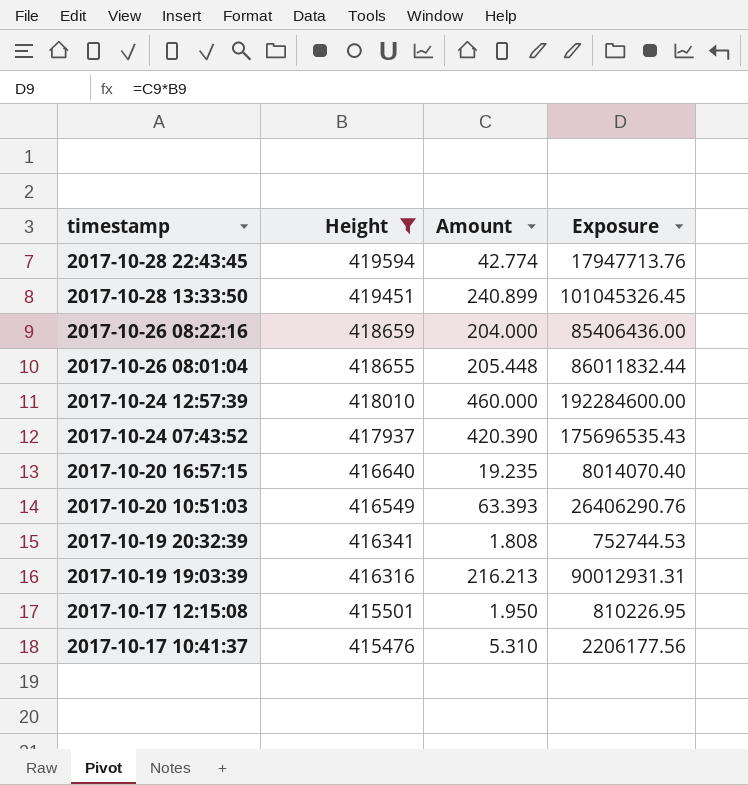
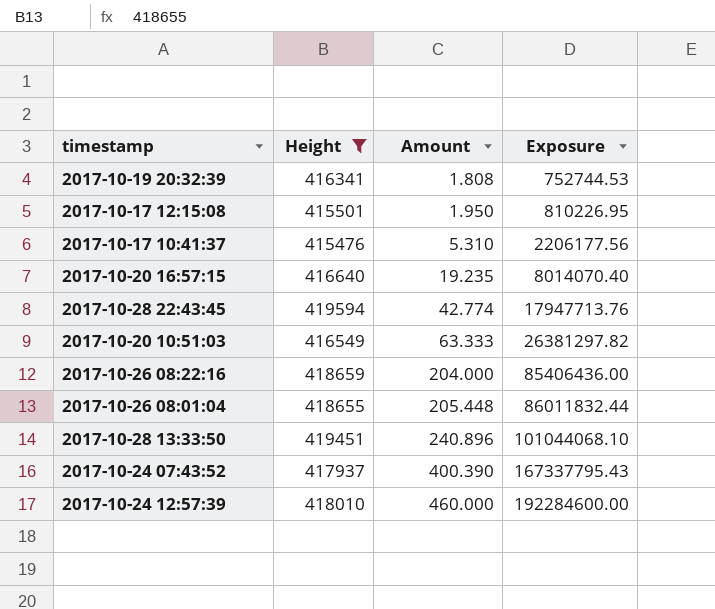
row order: timestamp descending -> Amount ascending
row 2017-10-19 19:03:39: 416316 | 216.213 | 90012931.31 -> none
2017-10-20 10:51:03 | Amount: 63.393 -> 63.333
2017-10-20 10:51:03 | Exposure: 26406290.76 -> 26381297.82
2017-10-28 13:33:50 | Amount: 240.899 -> 240.896
2017-10-28 13:33:50 | Exposure: 101045326.45 -> 101044068.10
2017-10-24 07:43:52 | Amount: 420.390 -> 400.390
2017-10-24 07:43:52 | Exposure: 175696535.43 -> 167337795.43

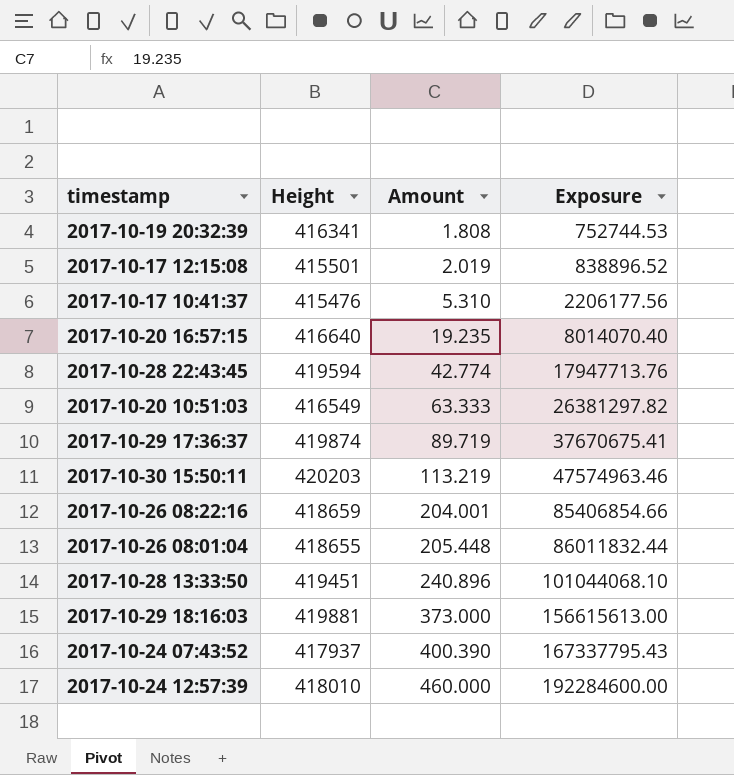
filter: Height <= 419594 -> none
2017-10-17 12:15:08 | Amount: 1.950 -> 2.019
2017-10-17 12:15:08 | Exposure: 810226.95 -> 838896.52
2017-10-26 08:22:16 | Amount: 204.000 -> 204.001
2017-10-26 08:22:16 | Exposure: 85406436.00 -> 85406854.66

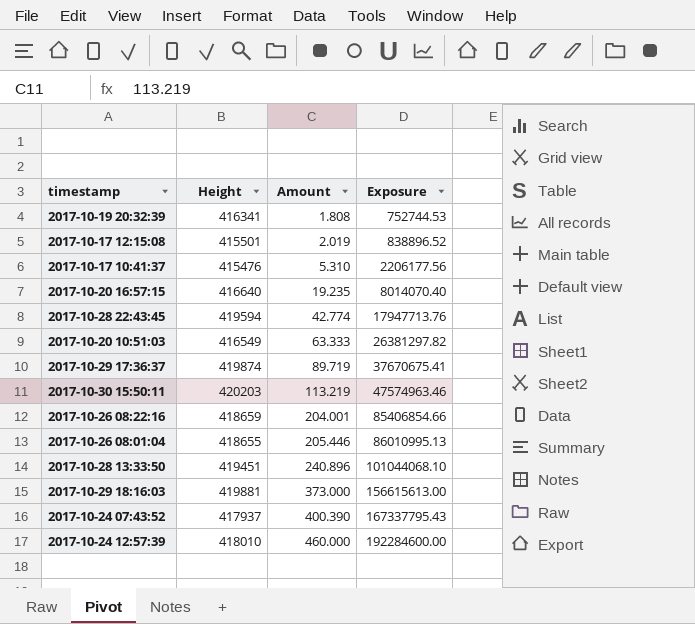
2017-10-26 08:01:04 | Amount: 205.448 -> 205.446
2017-10-26 08:01:04 | Exposure: 86011832.44 -> 86010995.13

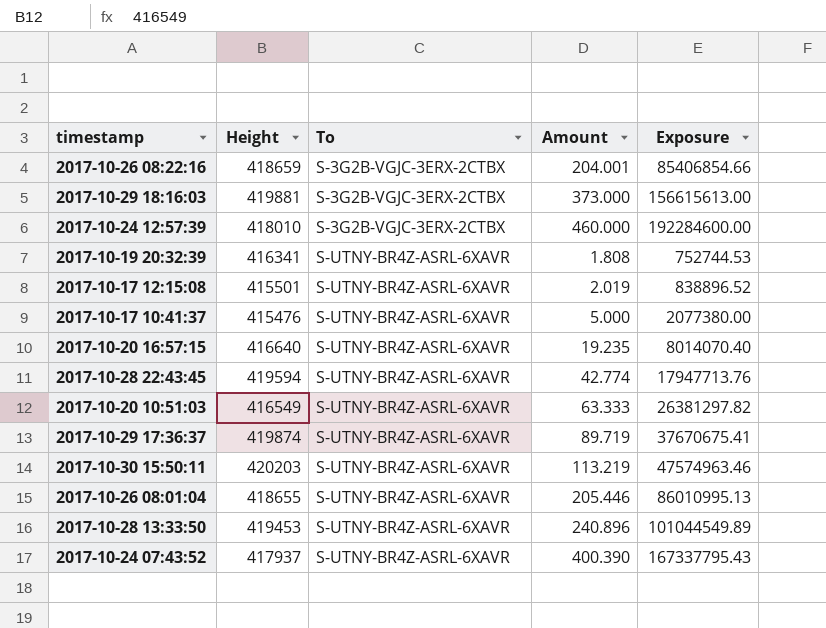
row order: Amount ascending -> To ascending
column To | position: none -> 3
2017-10-17 10:41:37 | Amount: 5.310 -> 5.000
2017-10-17 10:41:37 | Exposure: 2206177.56 -> 2077380.00
2017-10-28 13:33:50 | Height: 419451 -> 419453
2017-10-28 13:33:50 | Exposure: 101044068.10 -> 101044549.89

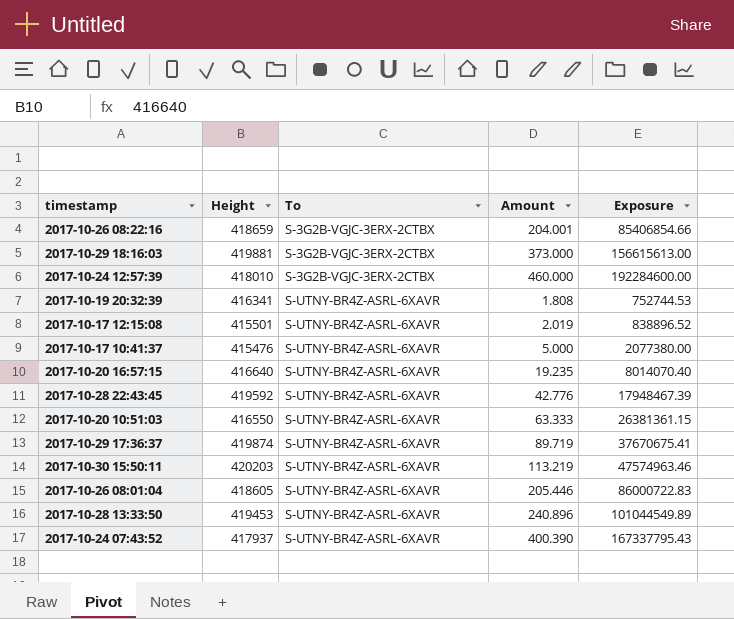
2017-10-28 22:43:45 | Height: 419594 -> 419592
2017-10-28 22:43:45 | Amount: 42.774 -> 42.776
2017-10-28 22:43:45 | Exposure: 17947713.76 -> 17948467.39
2017-10-20 10:51:03 | Height: 416549 -> 416550
2017-10-20 10:51:03 | Exposure: 26381297.82 -> 26381361.15
2017-10-26 08:01:04 | Height: 418655 -> 418605
2017-10-26 08:01:04 | Exposure: 86010995.13 -> 86000722.83

